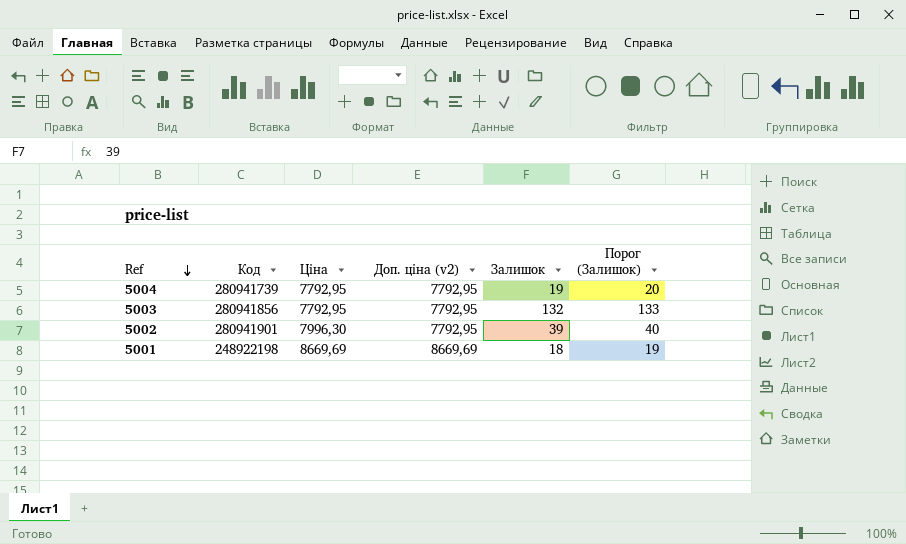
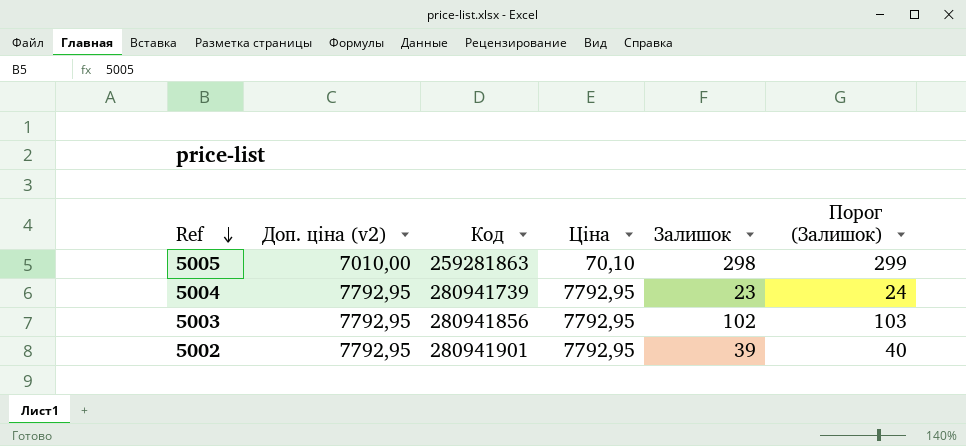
column Доп. ціна (v2) | position: 4 -> 2
row 5001: 248922198 | 8669,69 | 8669,69 | 18 | 19 -> none
row 5005: none -> 7010,00 | 259281863 | 70,10 | 298 | 299
5004 | Залишок: 19 -> 23
5004 | Порог (Залишок): 20 -> 24
5003 | Залишок: 132 -> 102
5003 | Порог (Залишок): 133 -> 103
5002 | Ціна: 7996,30 -> 7792,95

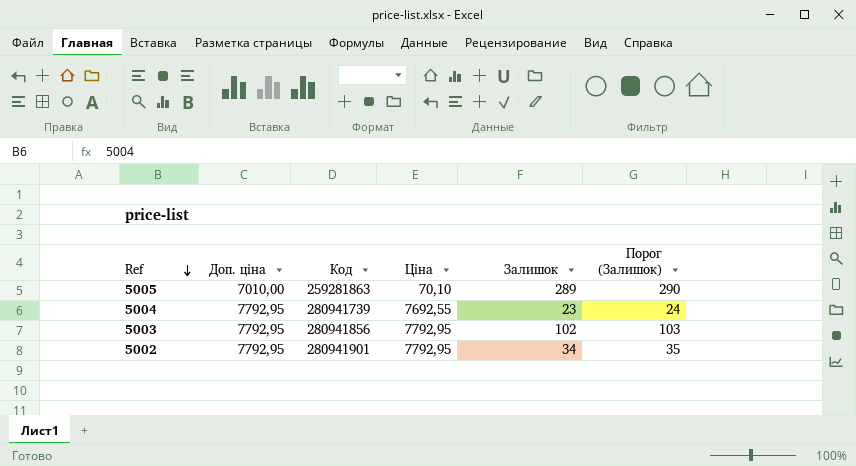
column name: Доп. ціна (v2) -> Доп. ціна
5005 | Залишок: 298 -> 289
5005 | Порог (Залишок): 299 -> 290
5004 | Ціна: 7792,95 -> 7692,55
5002 | Залишок: 39 -> 34
5002 | Порог (Залишок): 40 -> 35

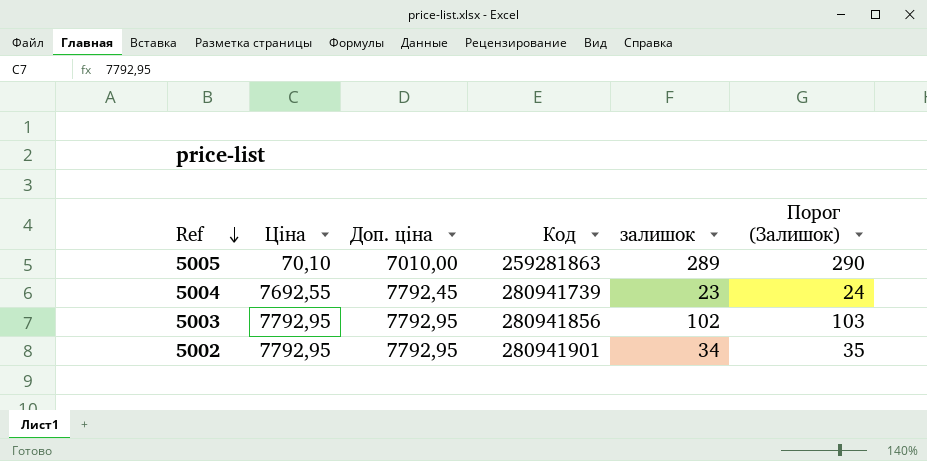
column Ціна | position: 4 -> 2
column name: Залишок -> залишок
5004 | Доп. ціна: 7792,95 -> 7792,45

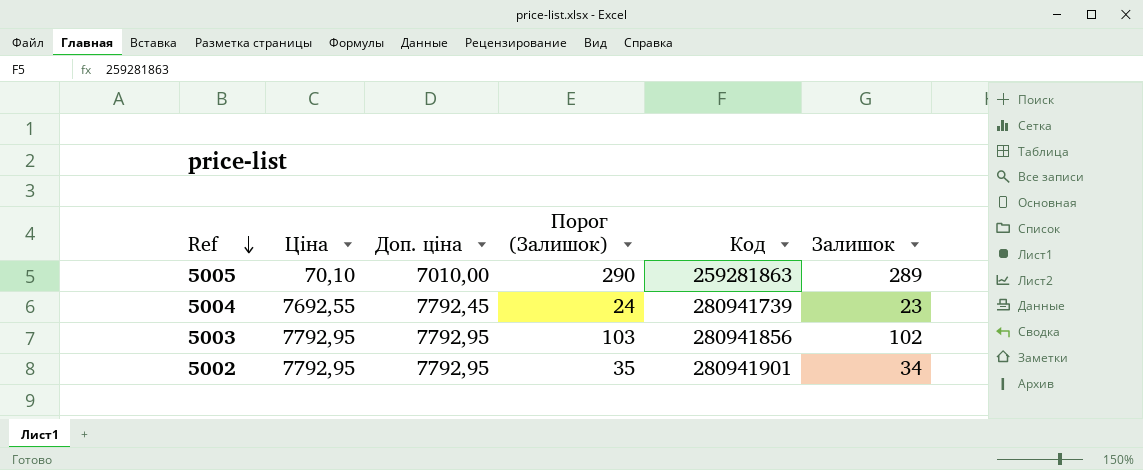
column Порог (Залишок) | position: 6 -> 4
column name: залишок -> Залишок

